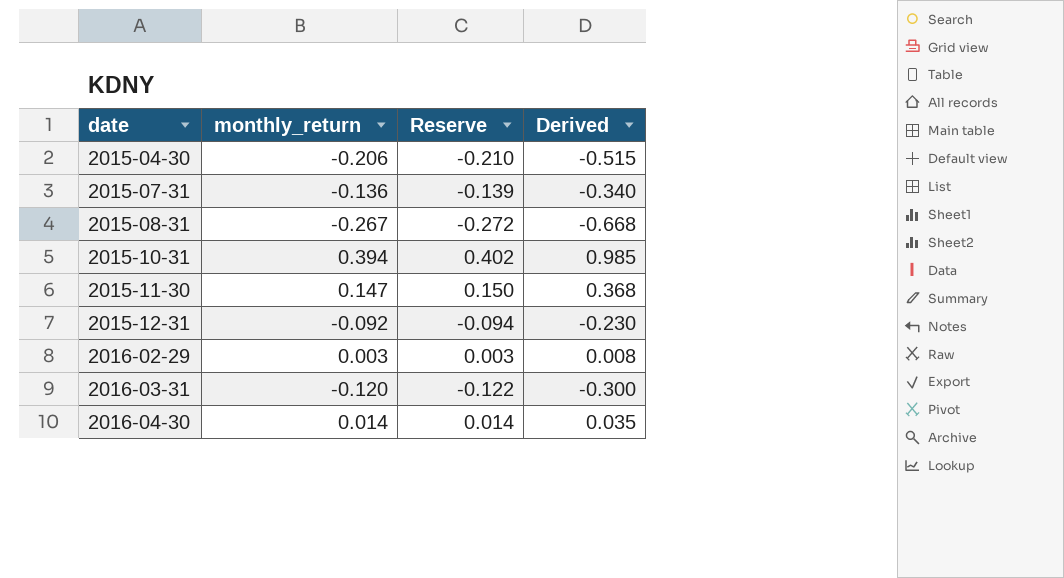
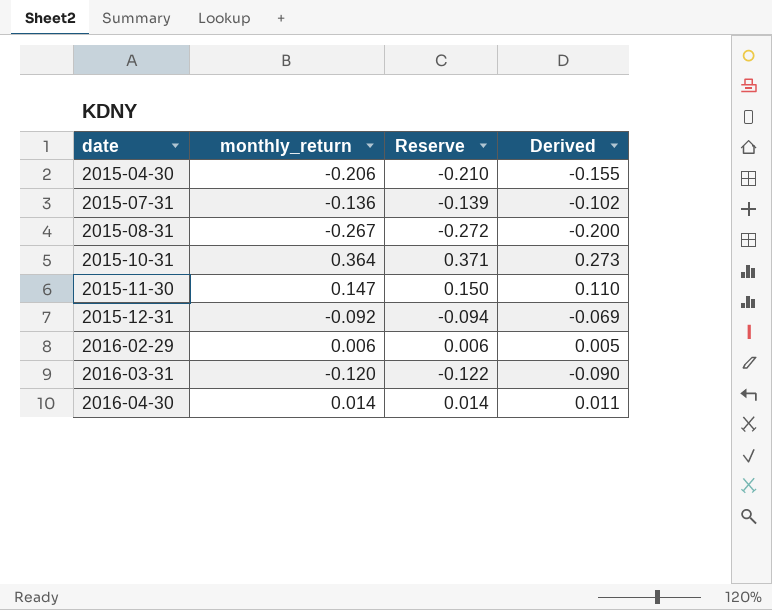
column Derived | formula: [monthly_return] * 2.5 -> [monthly_return] * 0.75
2015-10-31 | monthly_return: 0.394 -> 0.364
2015-10-31 | Reserve: 0.402 -> 0.371
2016-02-29 | monthly_return: 0.003 -> 0.006
2016-02-29 | Reserve: 0.003 -> 0.006

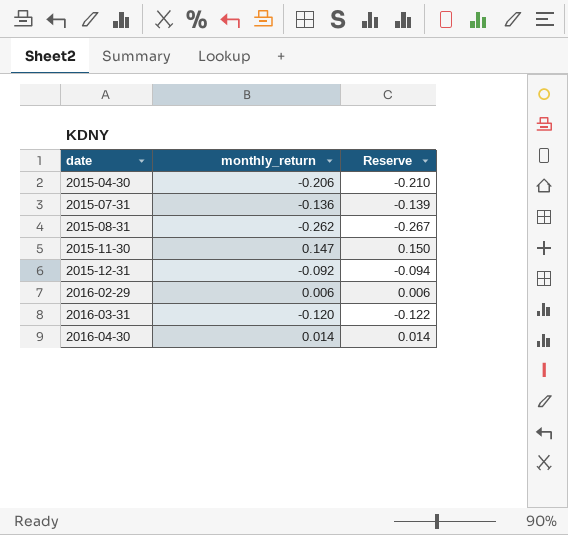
column Derived | formula: [monthly_return] * 0.75 -> none
row 2015-10-31: 0.364 | 0.371 | 0.273 -> none
2015-08-31 | monthly_return: -0.267 -> -0.262
2015-08-31 | Reserve: -0.272 -> -0.267

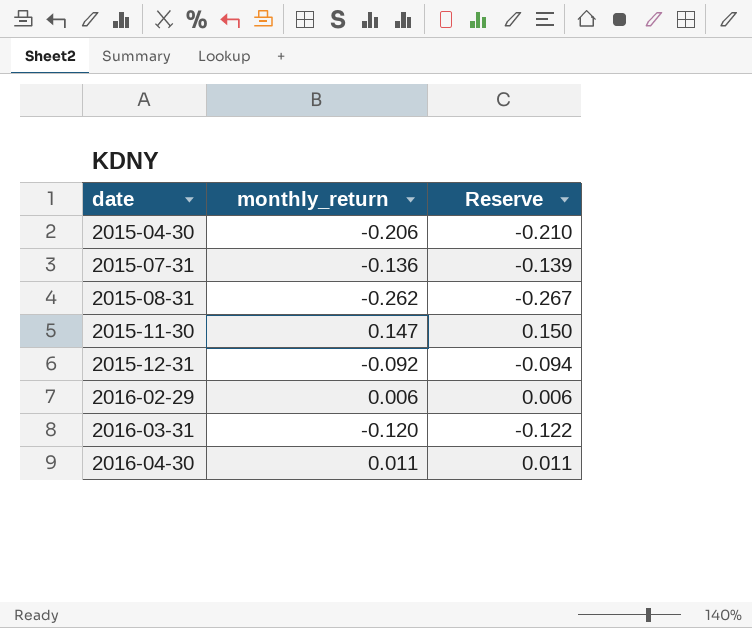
2016-04-30 | monthly_return: 0.014 -> 0.011
2016-04-30 | Reserve: 0.014 -> 0.011

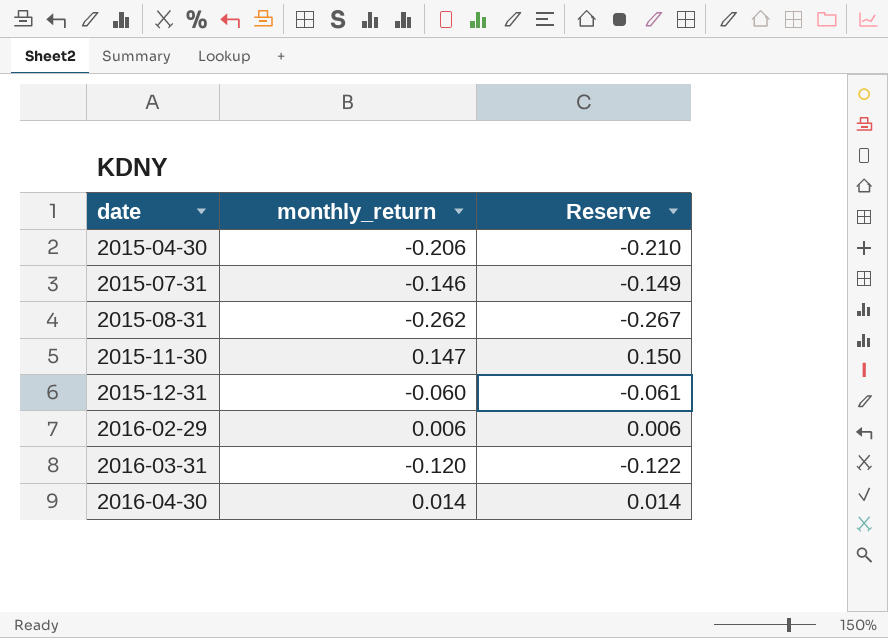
2015-07-31 | monthly_return: -0.136 -> -0.146
2015-07-31 | Reserve: -0.139 -> -0.149
2015-12-31 | monthly_return: -0.092 -> -0.060
2015-12-31 | Reserve: -0.094 -> -0.061
2016-04-30 | monthly_return: 0.011 -> 0.014
2016-04-30 | Reserve: 0.011 -> 0.014

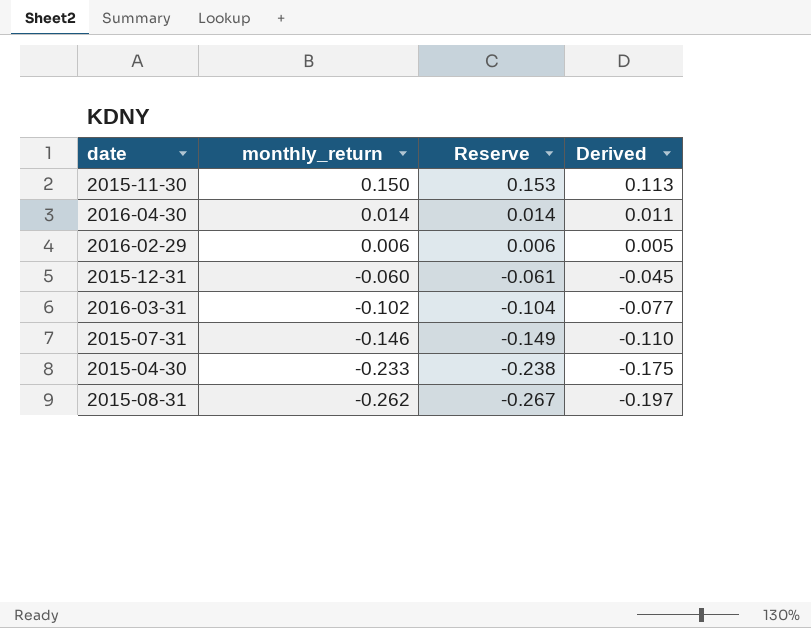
row order: date ascending -> monthly_return descending
column Derived | formula: none -> [monthly_return] * 0.75
2015-11-30 | monthly_return: 0.147 -> 0.150
2015-11-30 | Reserve: 0.150 -> 0.153
2016-03-31 | monthly_return: -0.120 -> -0.102
2016-03-31 | Reserve: -0.122 -> -0.104
2015-04-30 | monthly_return: -0.206 -> -0.233
2015-04-30 | Reserve: -0.210 -> -0.238

